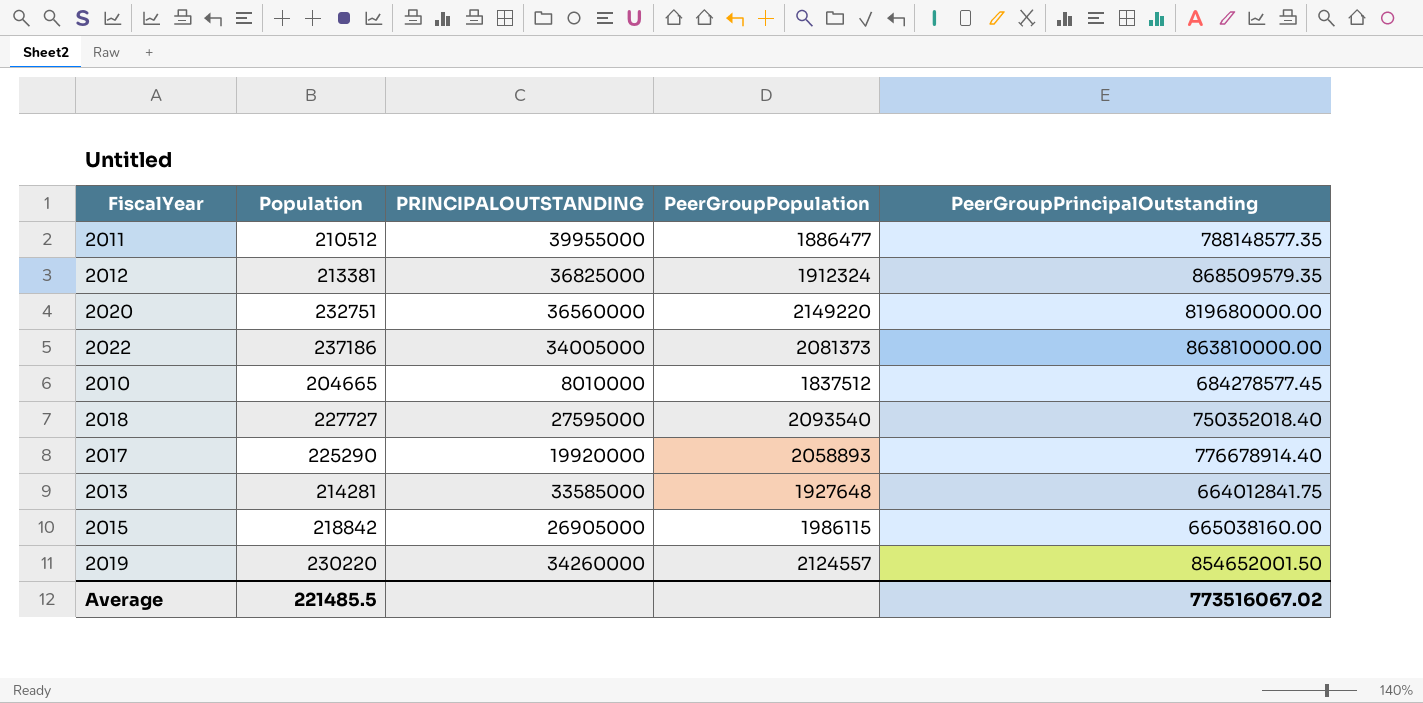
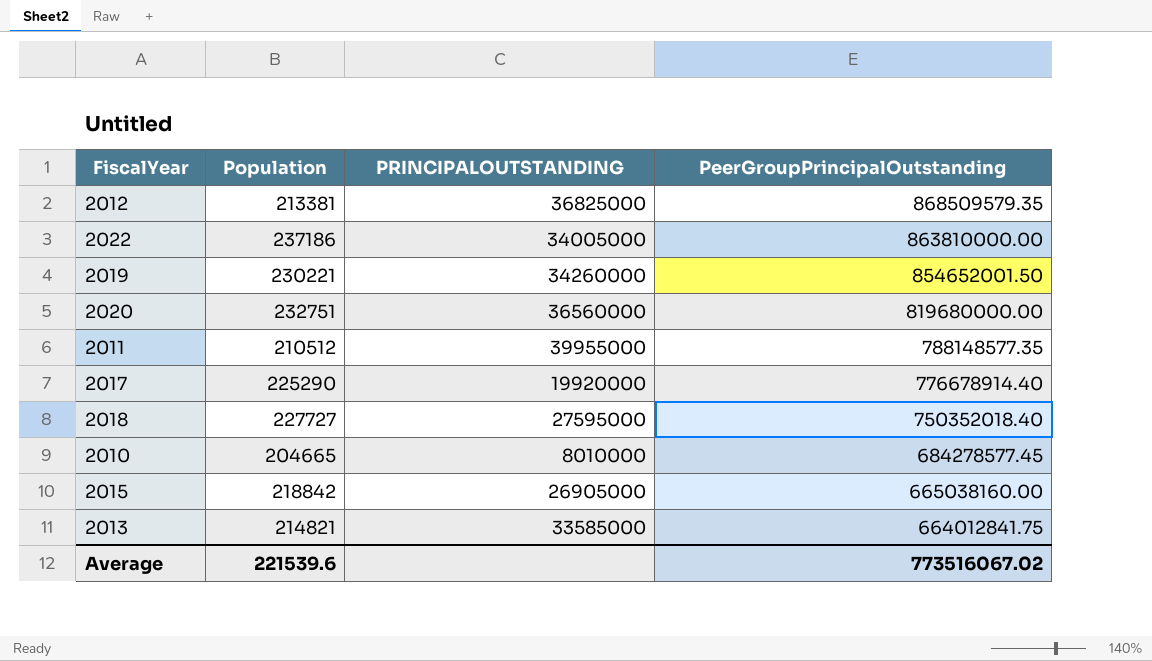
row order: none -> PeerGroupPrincipalOutstanding descending
column PeerGroupPopulation | position: 4 -> none
2019 | Population: 230220 -> 230221
2013 | Population: 214281 -> 214821
Average | Population: 221485.5 -> 221539.6

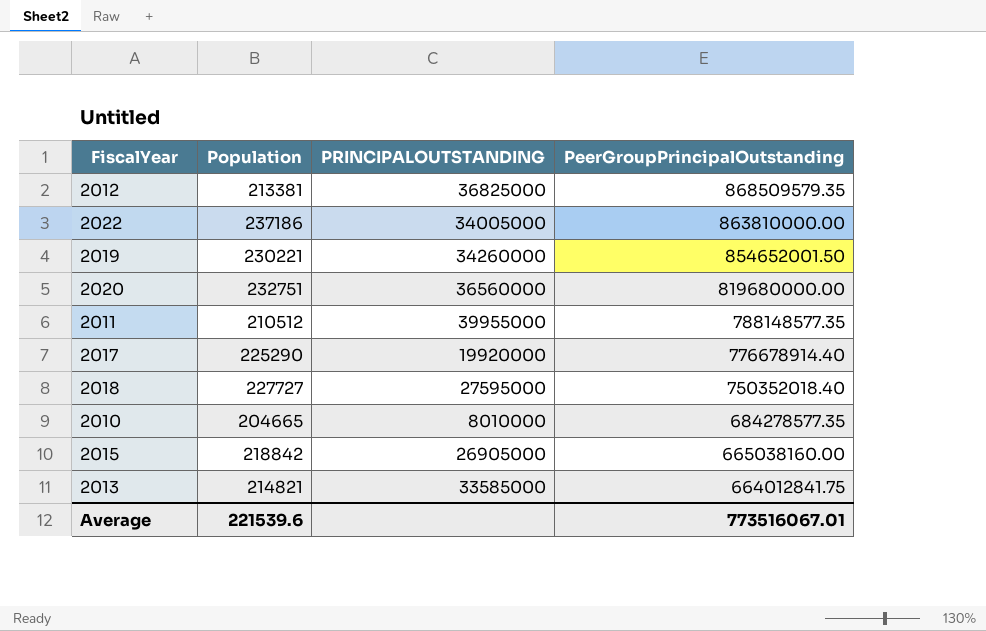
2010 | PeerGroupPrincipalOutstanding: 684278577.45 -> 684278577.35
Average | PeerGroupPrincipalOutstanding: 773516067.02 -> 773516067.01

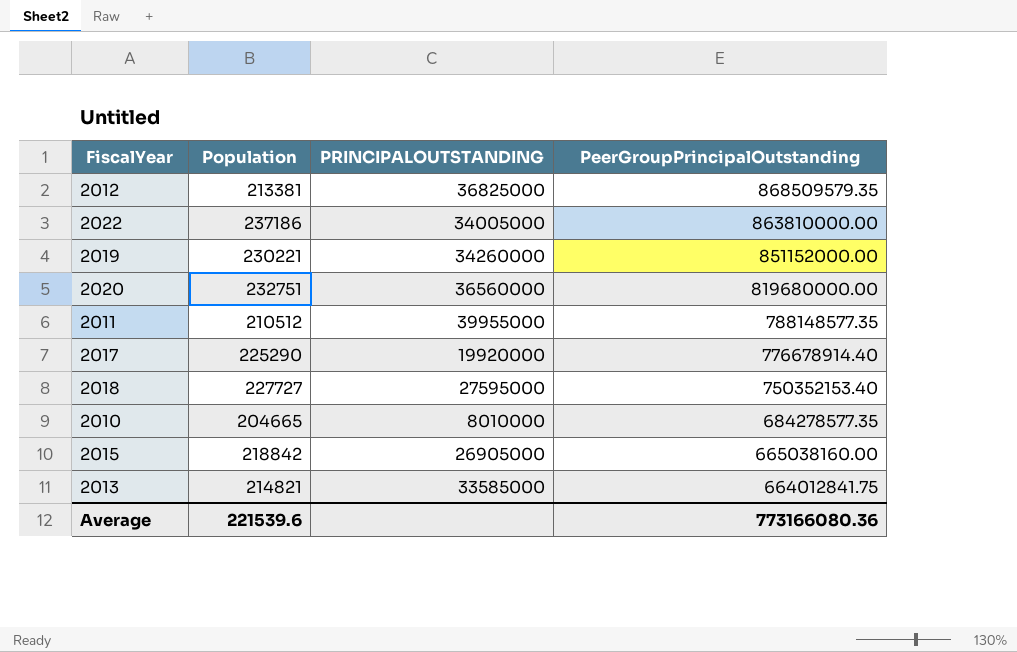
2019 | PeerGroupPrincipalOutstanding: 854652001.50 -> 851152000.00
2018 | PeerGroupPrincipalOutstanding: 750352018.40 -> 750352153.40
Average | PeerGroupPrincipalOutstanding: 773516067.01 -> 773166080.36

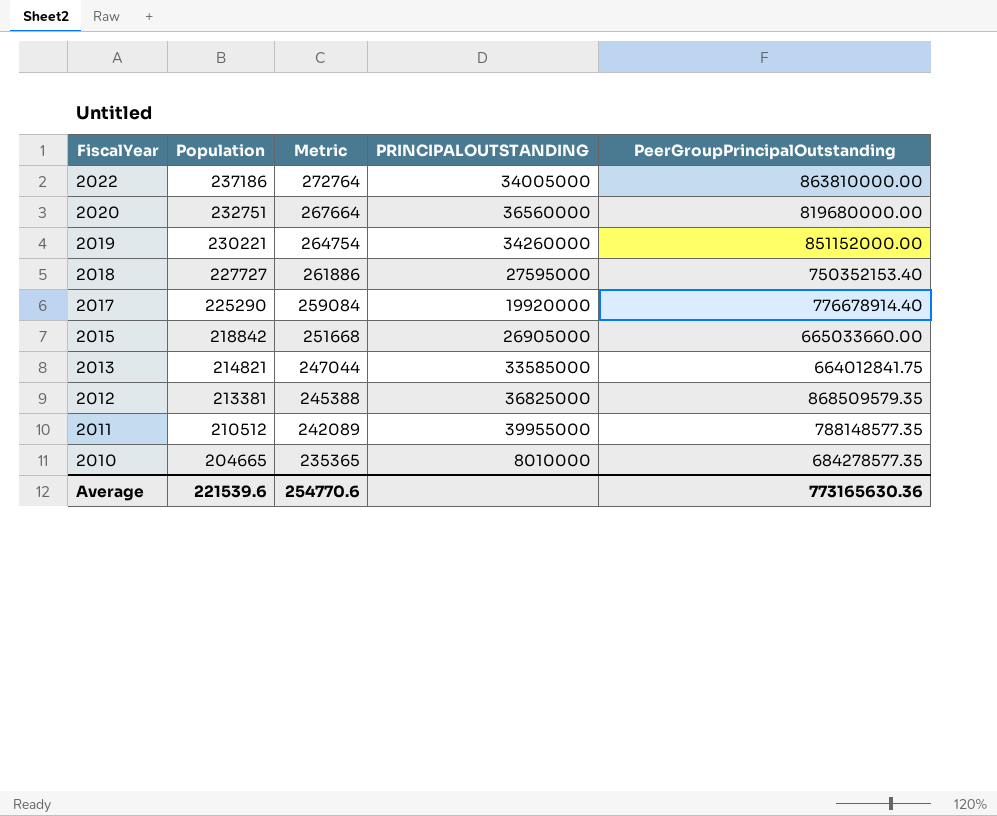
row order: PeerGroupPrincipalOutstanding descending -> FiscalYear descending
column Metric | formula: none -> [Population] * 1.15
2015 | PeerGroupPrincipalOutstanding: 665038160.00 -> 665033660.00
Average | PeerGroupPrincipalOutstanding: 773166080.36 -> 773165630.36

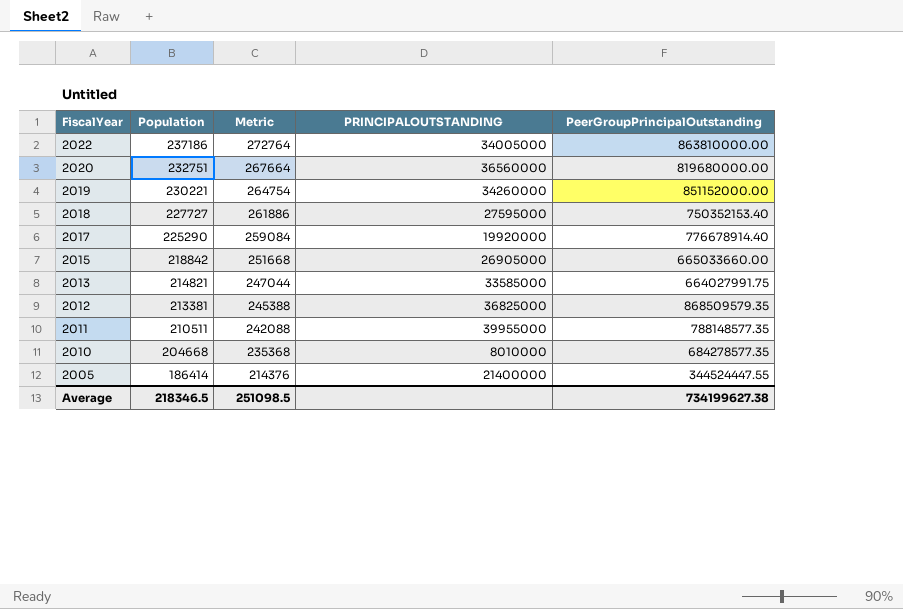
2013 | PeerGroupPrincipalOutstanding: 664012841.75 -> 664027991.75
2011 | Population: 210512 -> 210511
2011 | Metric: 242089 -> 242088
2010 | Population: 204665 -> 204668
2010 | Metric: 235365 -> 235368
row 2005: none -> 186414 | 214376 | 21400000 | 344524447.55
Average | Population: 221539.6 -> 218346.5
Average | Metric: 254770.6 -> 251098.5
Average | PeerGroupPrincipalOutstanding: 773165630.36 -> 734199627.38

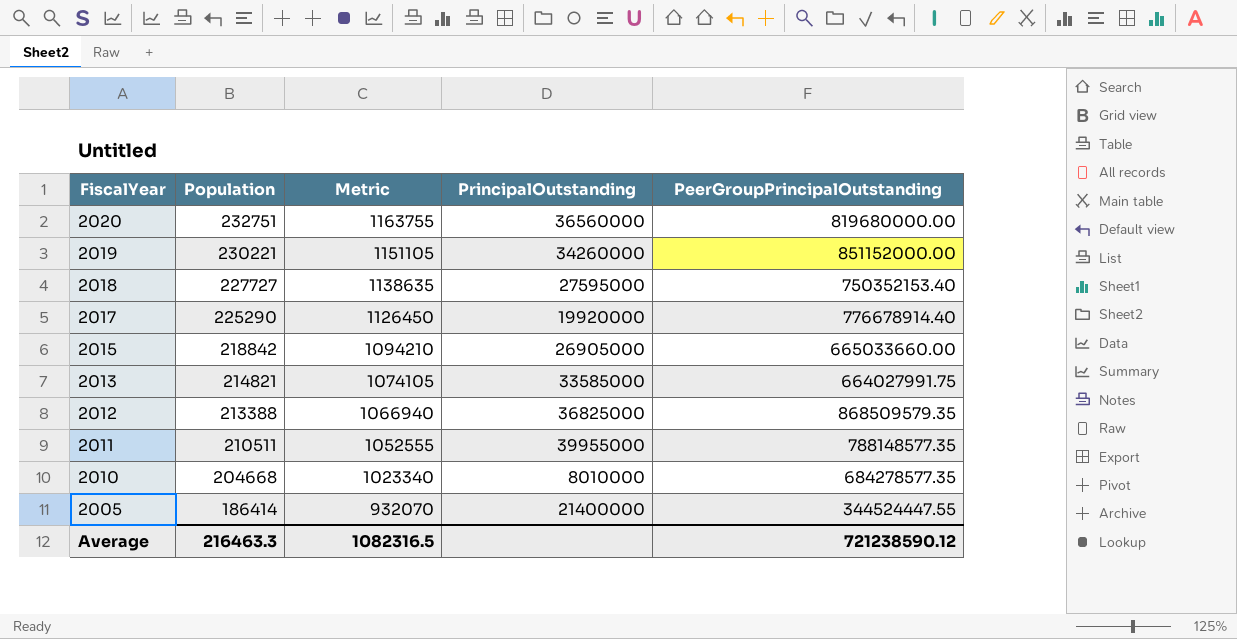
column Metric | formula: [Population] * 1.15 -> [Population] * 5
column name: PRINCIPALOUTSTANDING -> PrincipalOutstanding
row 2022: 237186 | 272764 | 34005000 | 863810000.00 -> none
2012 | Population: 213381 -> 213388
Average | Population: 218346.5 -> 216463.3
Average | Metric: 251098.5 -> 1082316.5
Average | PeerGroupPrincipalOutstanding: 734199627.38 -> 721238590.12

